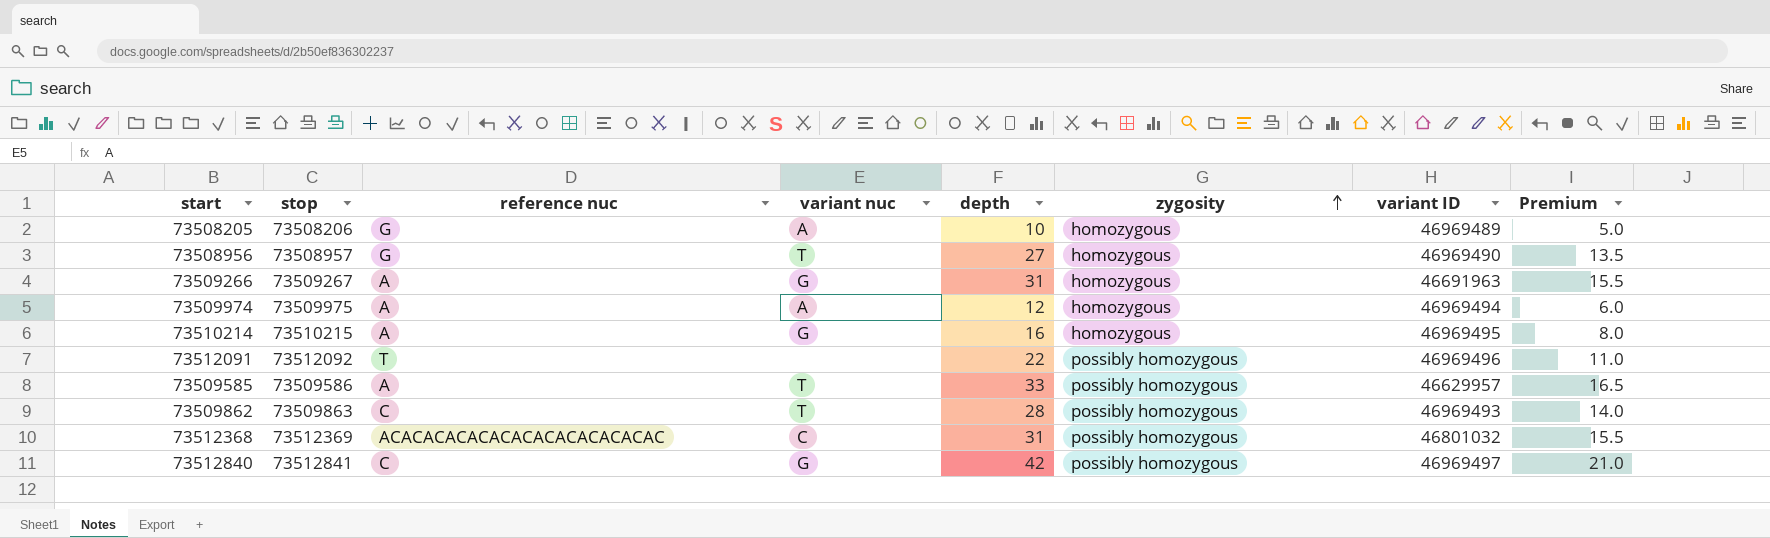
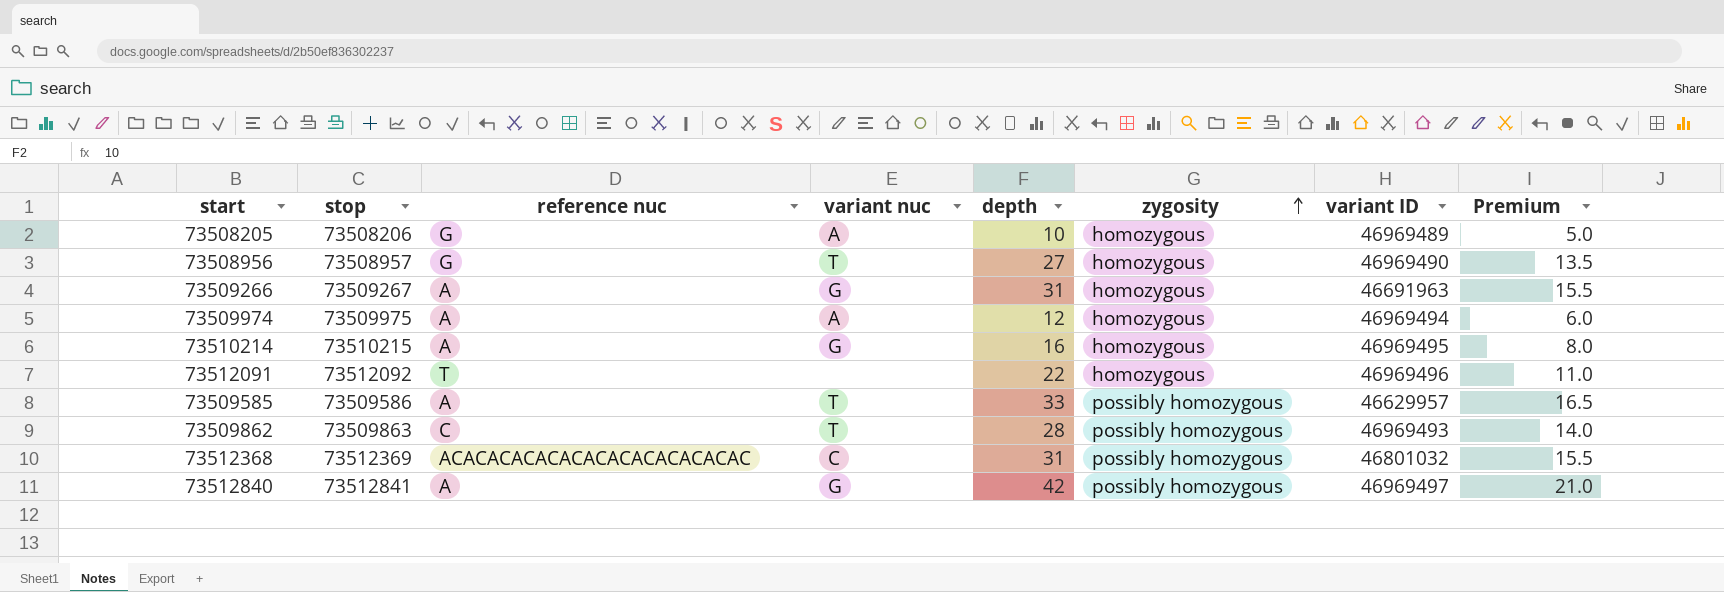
73512091 | zygosity: possibly homozygous -> homozygous
73512840 | reference nuc: C -> A

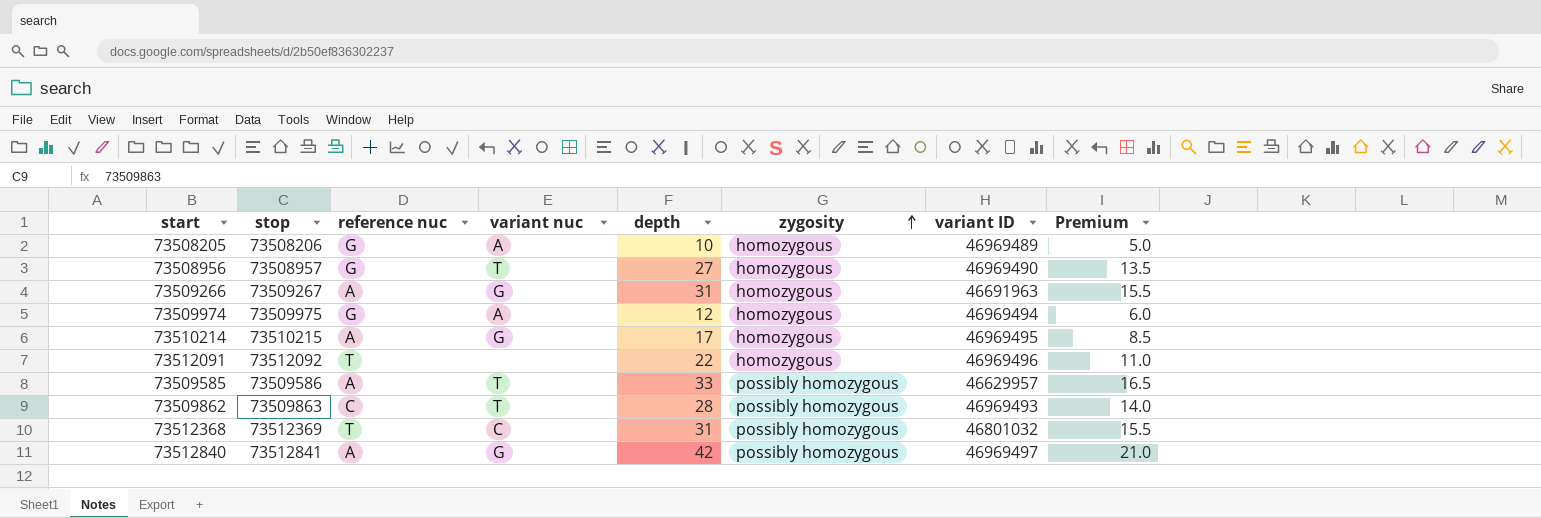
73509974 | reference nuc: A -> G
73510214 | depth: 16 -> 17
73510214 | Premium: 8.0 -> 8.5
73512368 | reference nuc: ACACACACACACACACACACACACAC -> T

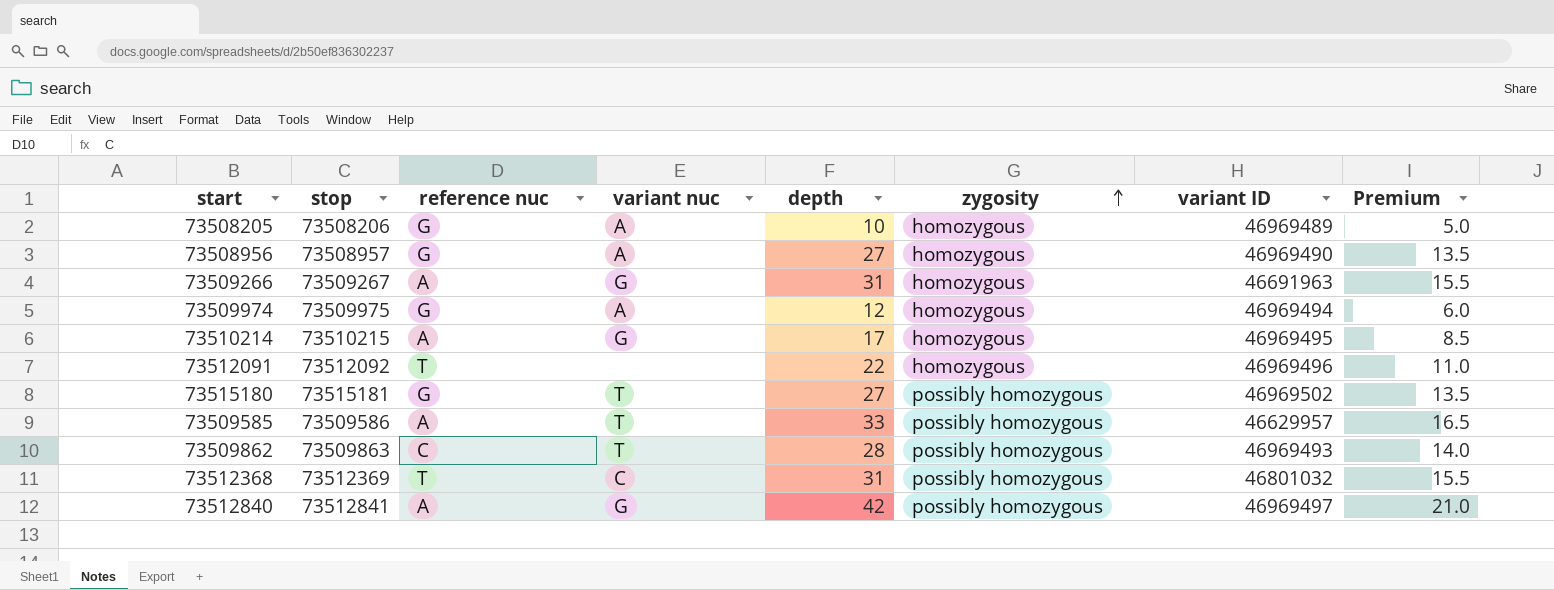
73508956 | variant nuc: T -> A
row 73515180: none -> 73515181 | G | T | 27 | possibly homozygous | 46969502 | 13.5

